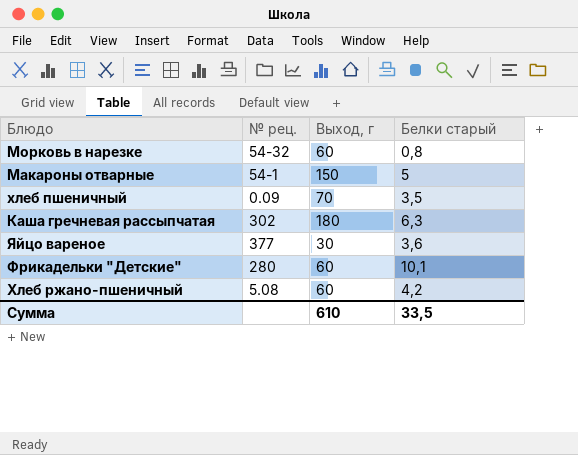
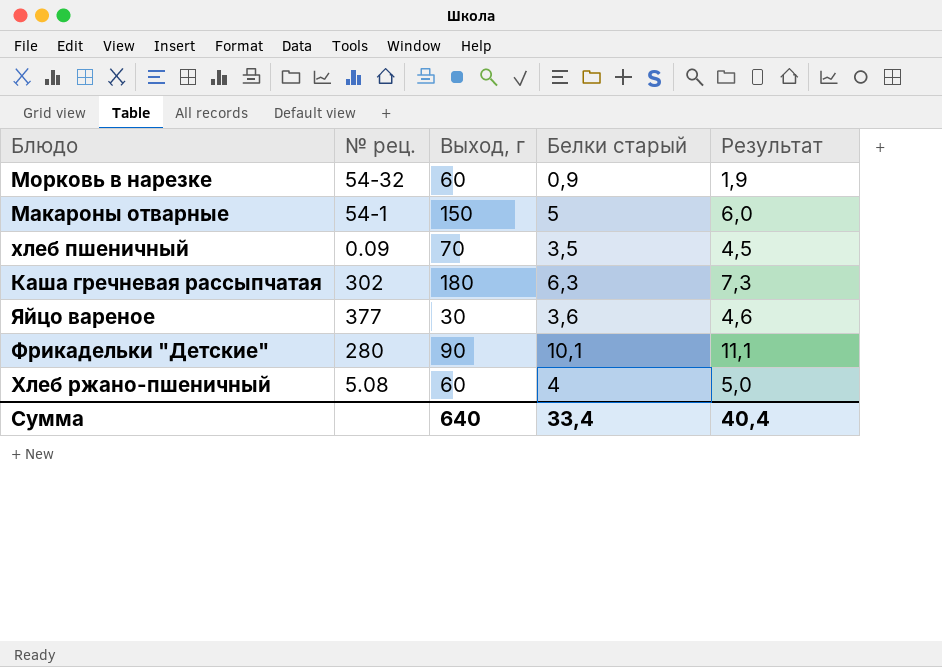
column Результат | formula: none -> [Белки старый] + 1
Морковь в нарезке | Белки старый: 0,8 -> 0,9
Фрикадельки "Детские" | Выход, г: 60 -> 90
Хлеб ржано-пшеничный | Белки старый: 4,2 -> 4
Сумма | Выход, г: 610 -> 640
Сумма | Белки старый: 33,5 -> 33,4

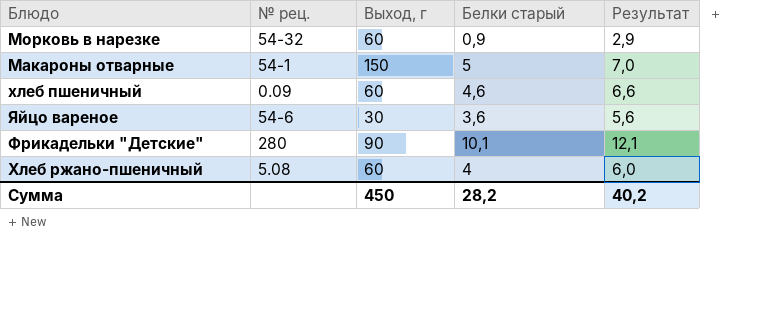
column Результат | formula: [Белки старый] + 1 -> [Белки старый] + 2
row Каша гречневая рассыпчатая: 302 | 180 | 6,3 | 7,3 -> none
хлеб пшеничный | Выход, г: 70 -> 60
хлеб пшеничный | Белки старый: 3,5 -> 4,6
Яйцо вареное | № рец.: 377 -> 54-6
Сумма | Выход, г: 640 -> 450
Сумма | Белки старый: 33,4 -> 28,2
Сумма | Результат: 40,4 -> 40,2

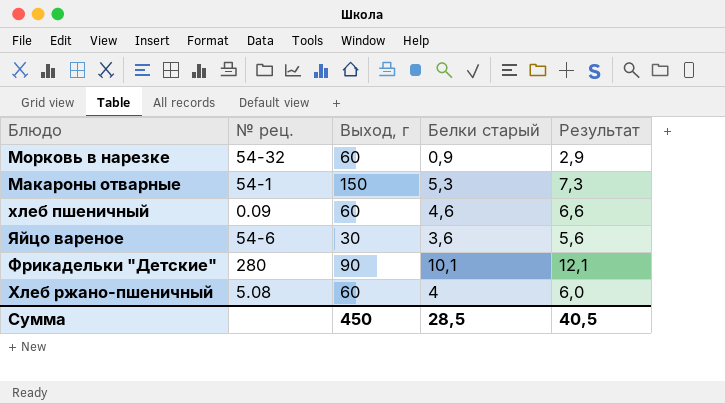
Макароны отварные | Белки старый: 5 -> 5,3
Макароны отварные | Результат: 7,0 -> 7,3
Сумма | Белки старый: 28,2 -> 28,5
Сумма | Результат: 40,2 -> 40,5

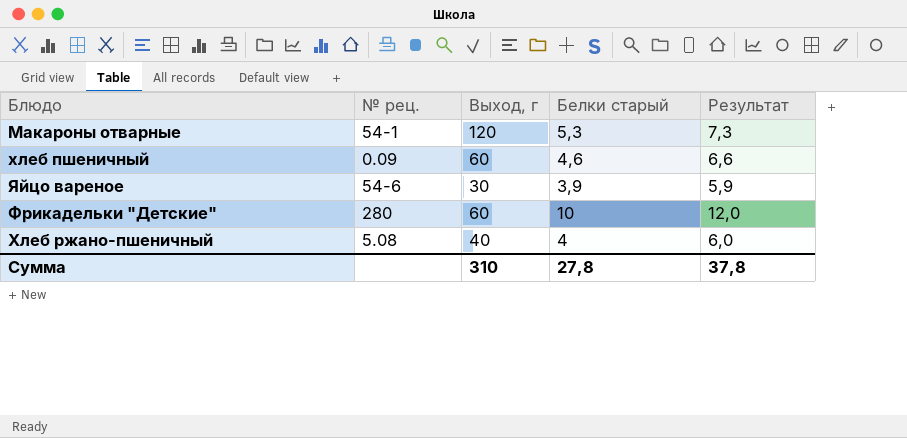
row Морковь в нарезке: 54-32 | 60 | 0,9 | 2,9 -> none
Макароны отварные | Выход, г: 150 -> 120
Яйцо вареное | Белки старый: 3,6 -> 3,9
Яйцо вареное | Результат: 5,6 -> 5,9
Фрикадельки "Детские" | Выход, г: 90 -> 60
Фрикадельки "Детские" | Белки старый: 10,1 -> 10
Фрикадельки "Детские" | Результат: 12,1 -> 12,0
Хлеб ржано-пшеничный | Выход, г: 60 -> 40
Сумма | Выход, г: 450 -> 310
Сумма | Белки старый: 28,5 -> 27,8
Сумма | Результат: 40,5 -> 37,8

